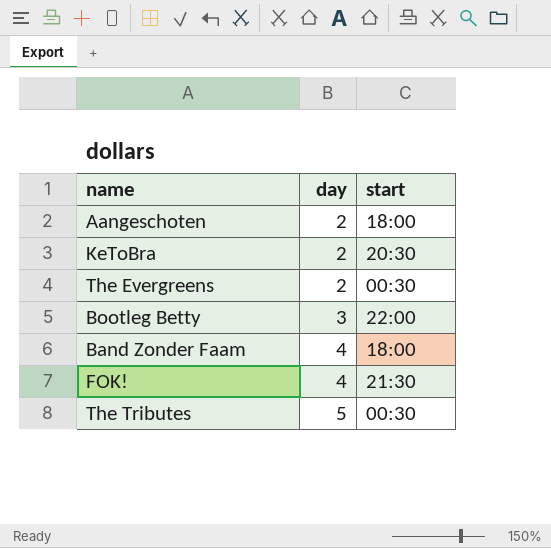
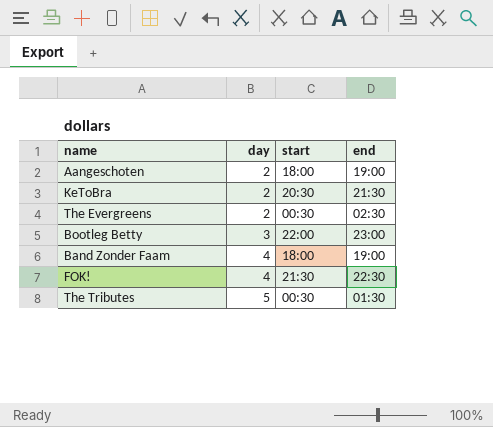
column end | position: none -> 4

